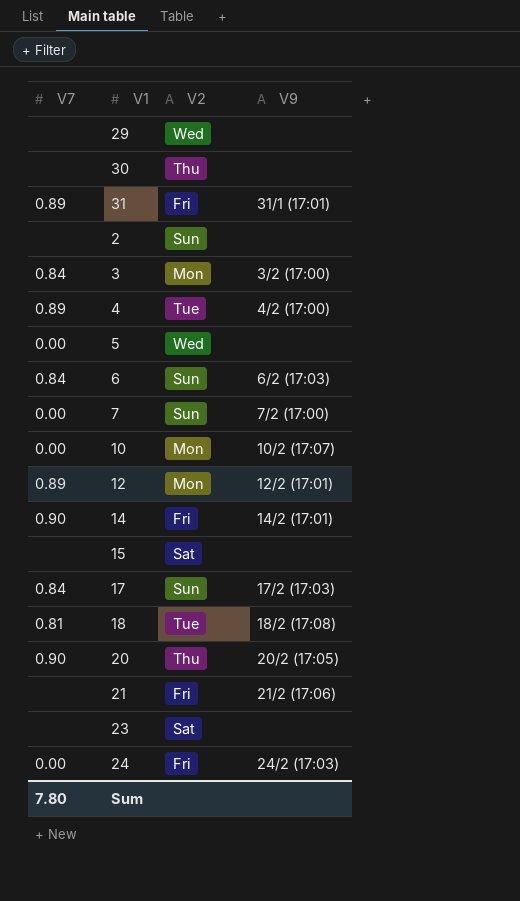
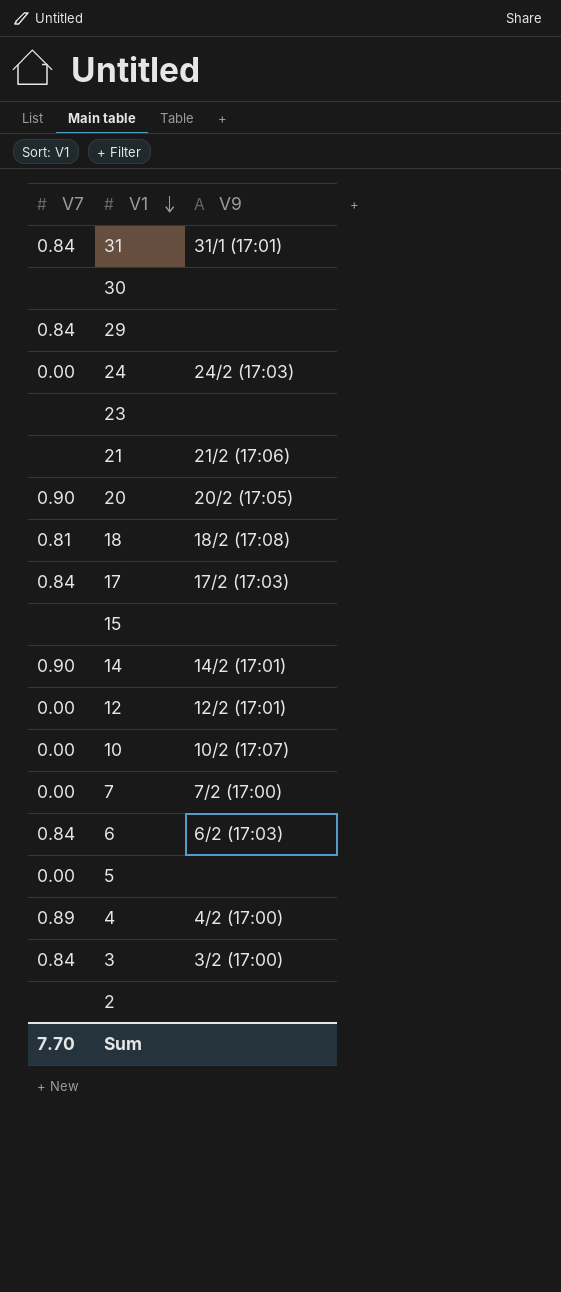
row order: none -> V1 descending
column V2 | position: 3 -> none
31 | V7: 0.89 -> 0.84
29 | V7: none -> 0.84
12 | V7: 0.89 -> 0.00
Sum | V7: 7.80 -> 7.70

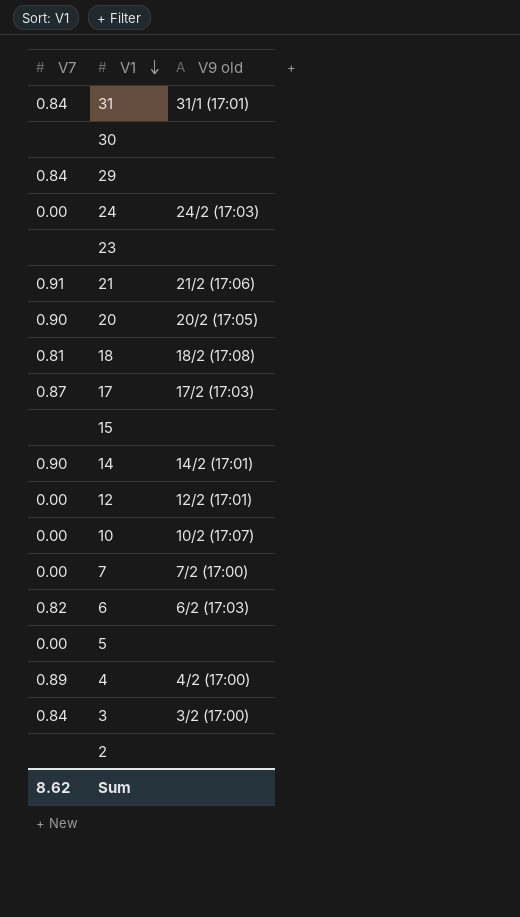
column name: V9 -> V9 old
21 | V7: none -> 0.91
17 | V7: 0.84 -> 0.87
6 | V7: 0.84 -> 0.82
Sum | V7: 7.70 -> 8.62

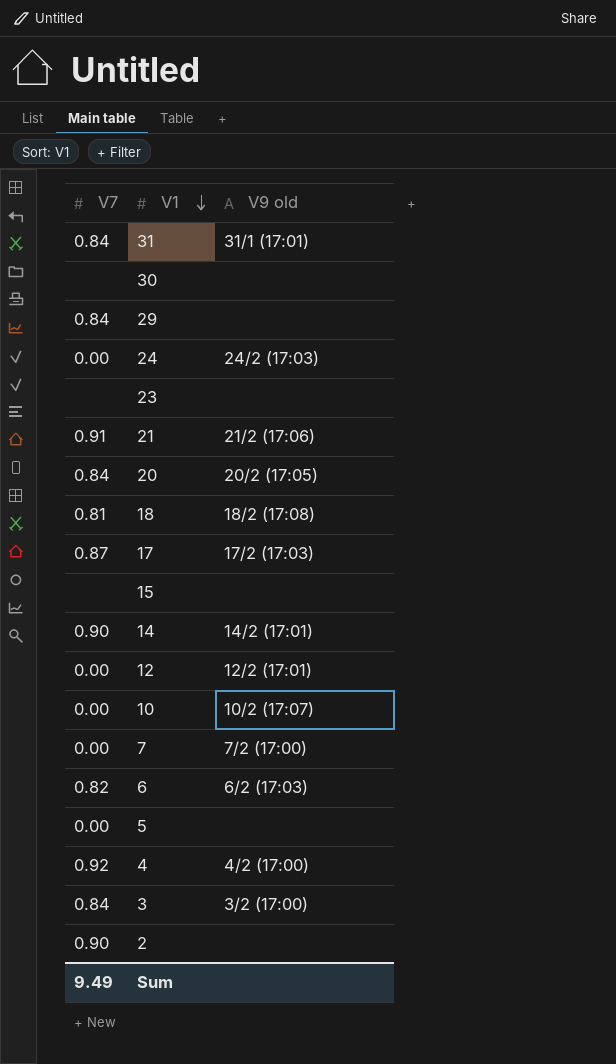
20 | V7: 0.90 -> 0.84
4 | V7: 0.89 -> 0.92
2 | V7: none -> 0.90
Sum | V7: 8.62 -> 9.49

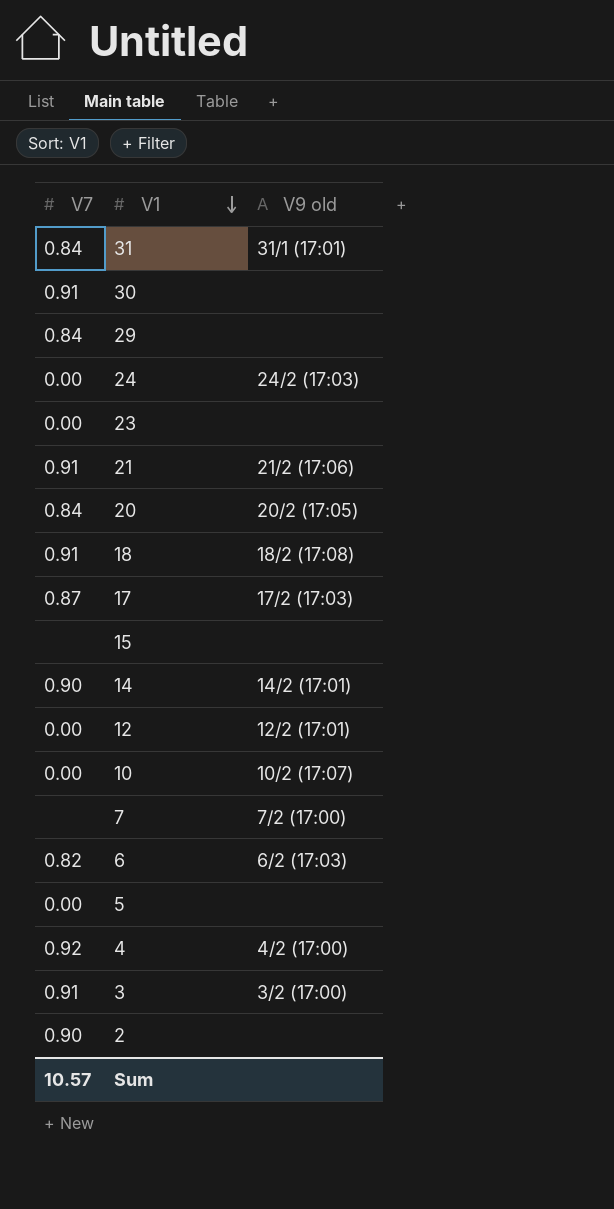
30 | V7: none -> 0.91
23 | V7: none -> 0.00
18 | V7: 0.81 -> 0.91
7 | V7: 0.00 -> none
3 | V7: 0.84 -> 0.91
Sum | V7: 9.49 -> 10.57

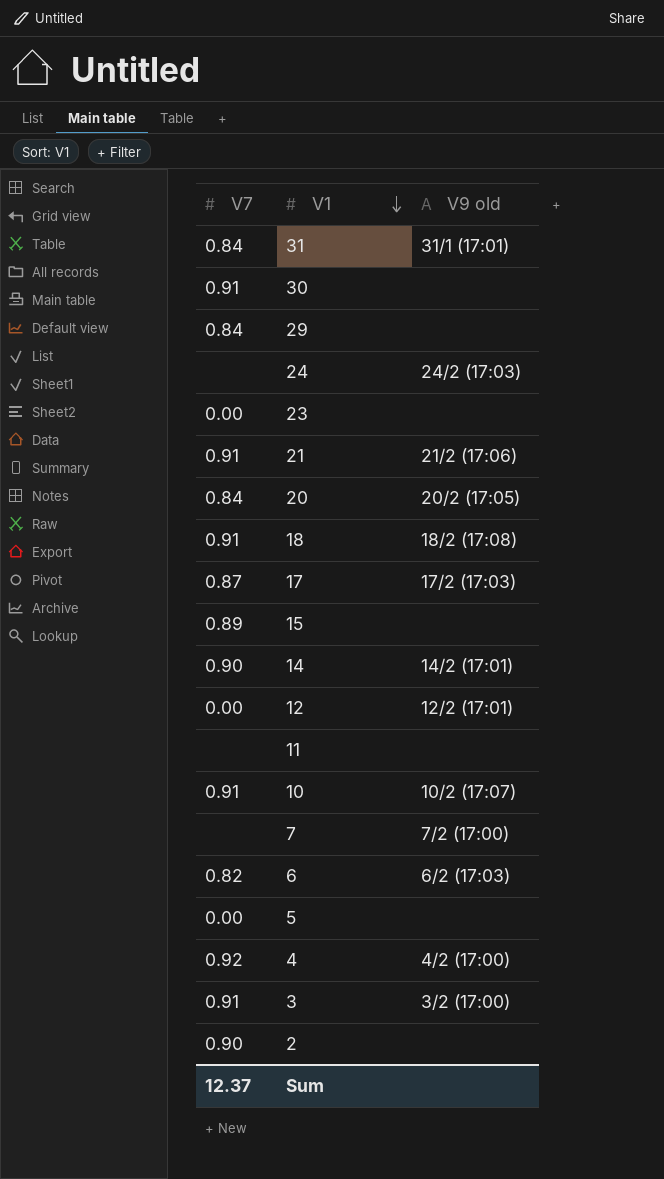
24 | V7: 0.00 -> none
15 | V7: none -> 0.89
row 11: none -> none | none
10 | V7: 0.00 -> 0.91
Sum | V7: 10.57 -> 12.37

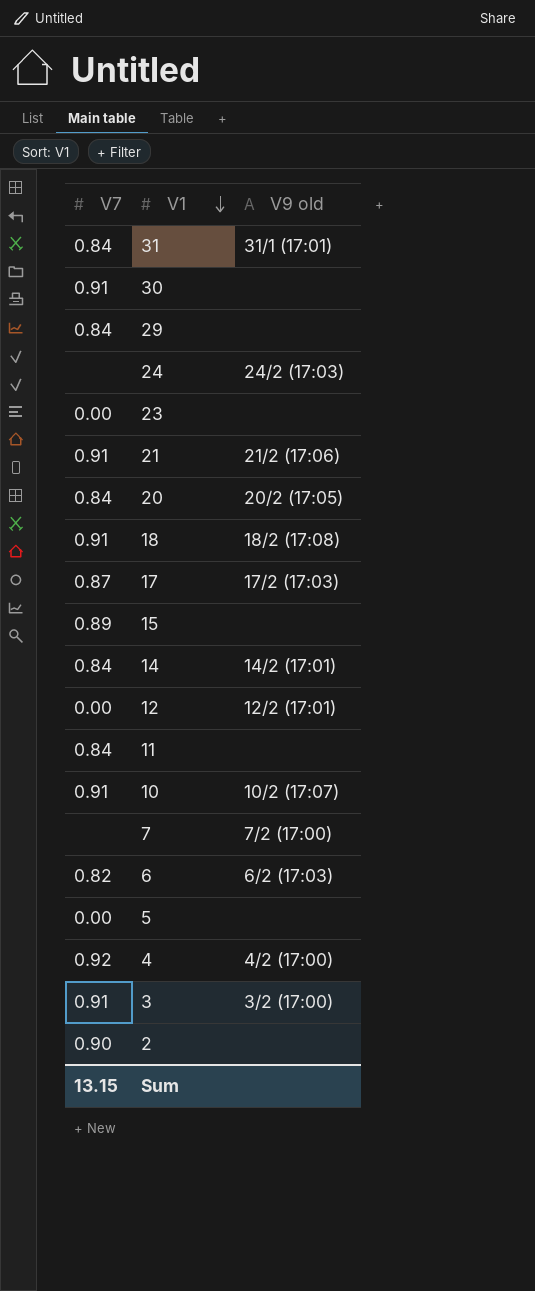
14 | V7: 0.90 -> 0.84
11 | V7: none -> 0.84
Sum | V7: 12.37 -> 13.15

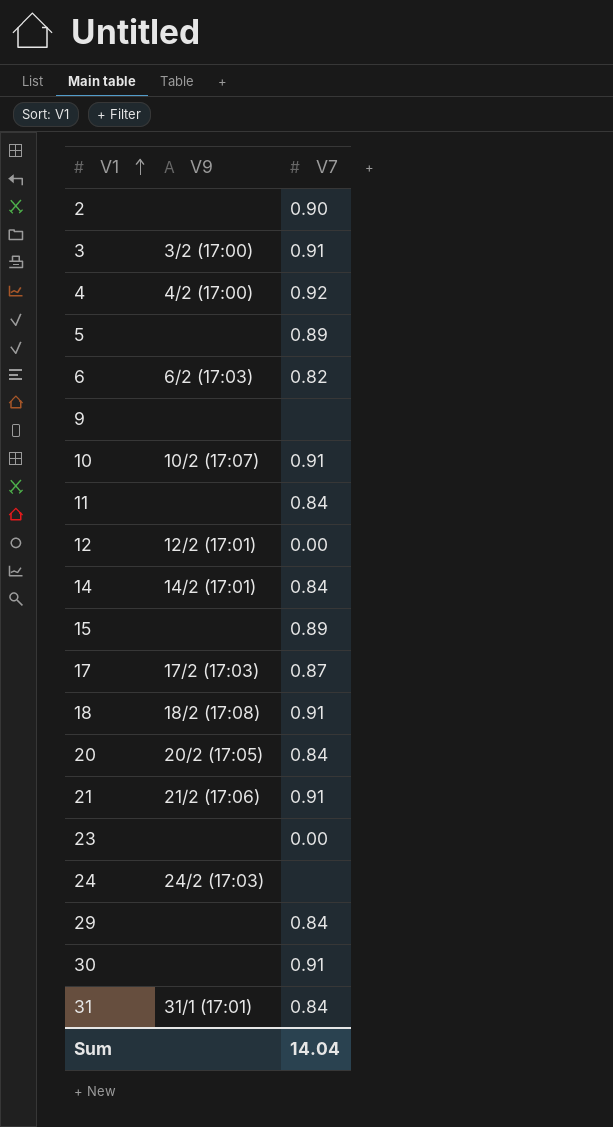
row order: V1 descending -> V1 ascending
column name: V9 old -> V9
column V7 | position: 1 -> 3
row 7: none | 7/2 (17:00) -> none
5 | V7: 0.00 -> 0.89
row 9: none -> none | none
Sum | V7: 13.15 -> 14.04

